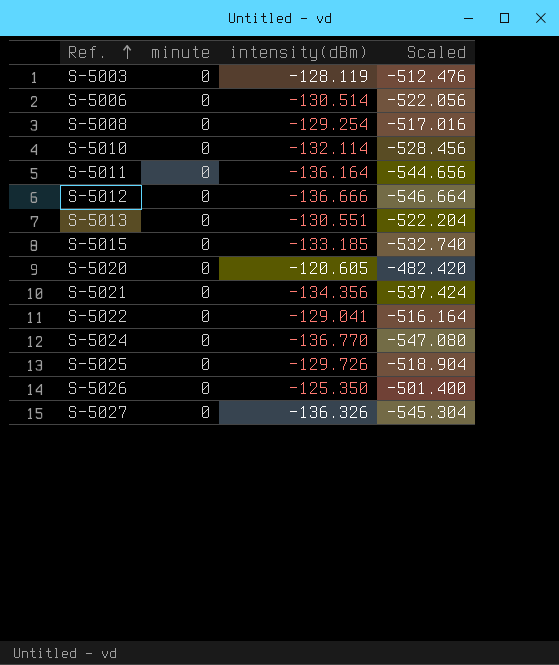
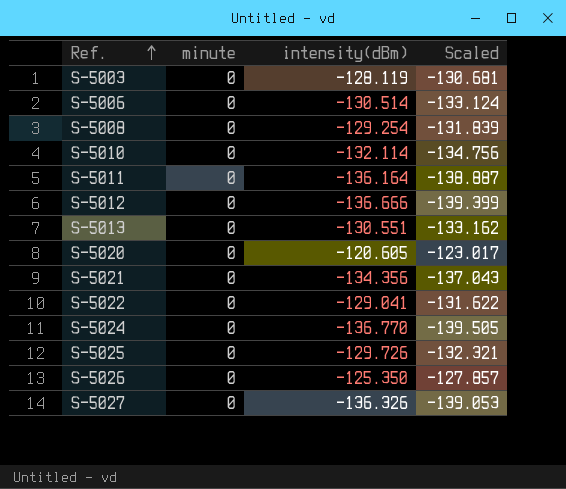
column Scaled | formula: [intensity(dBm)] * 4 -> [intensity(dBm)] * 1.02
row S-5015: 0 | -133.185 | -532.740 -> none

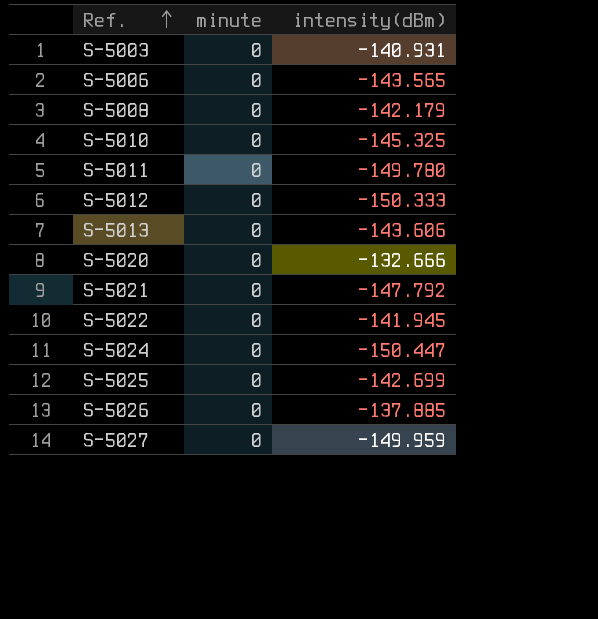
column Scaled | formula: [intensity(dBm)] * 1.02 -> none
S-5003 | intensity(dBm): -128.119 -> -140.931
S-5006 | intensity(dBm): -130.514 -> -143.565
S-5008 | intensity(dBm): -129.254 -> -142.179
S-5010 | intensity(dBm): -132.114 -> -145.325
S-5011 | intensity(dBm): -136.164 -> -149.780
S-5012 | intensity(dBm): -136.666 -> -150.333
S-5013 | intensity(dBm): -130.551 -> -143.606
S-5020 | intensity(dBm): -120.605 -> -132.666
S-5021 | intensity(dBm): -134.356 -> -147.792
S-5022 | intensity(dBm): -129.041 -> -141.945
S-5024 | intensity(dBm): -136.770 -> -150.447
S-5025 | intensity(dBm): -129.726 -> -142.699
S-5026 | intensity(dBm): -125.350 -> -137.885
S-5027 | intensity(dBm): -136.326 -> -149.959

